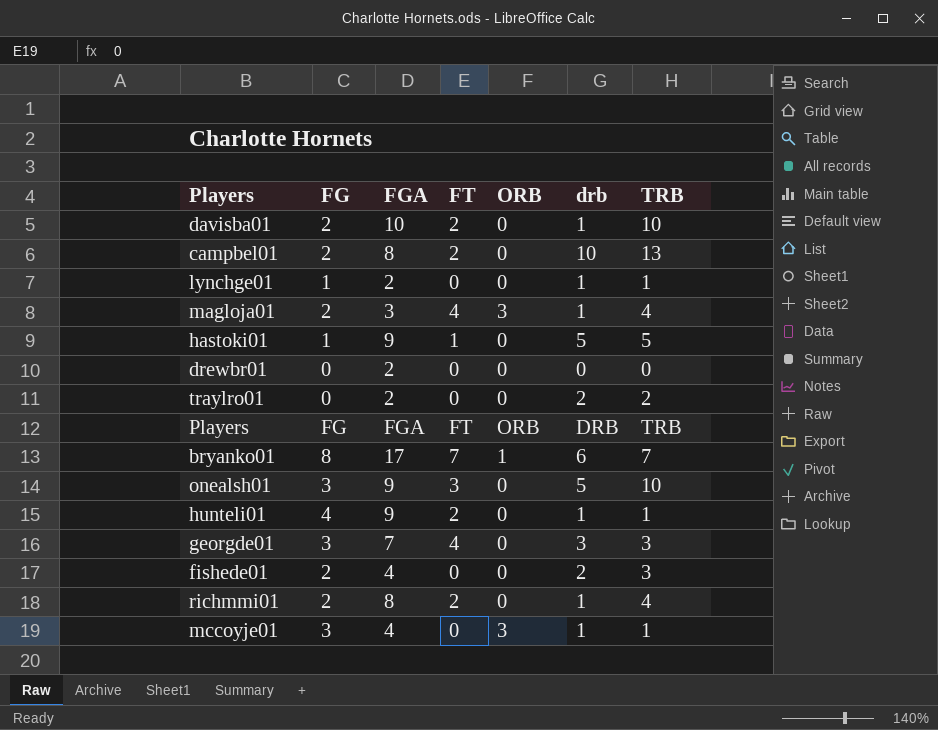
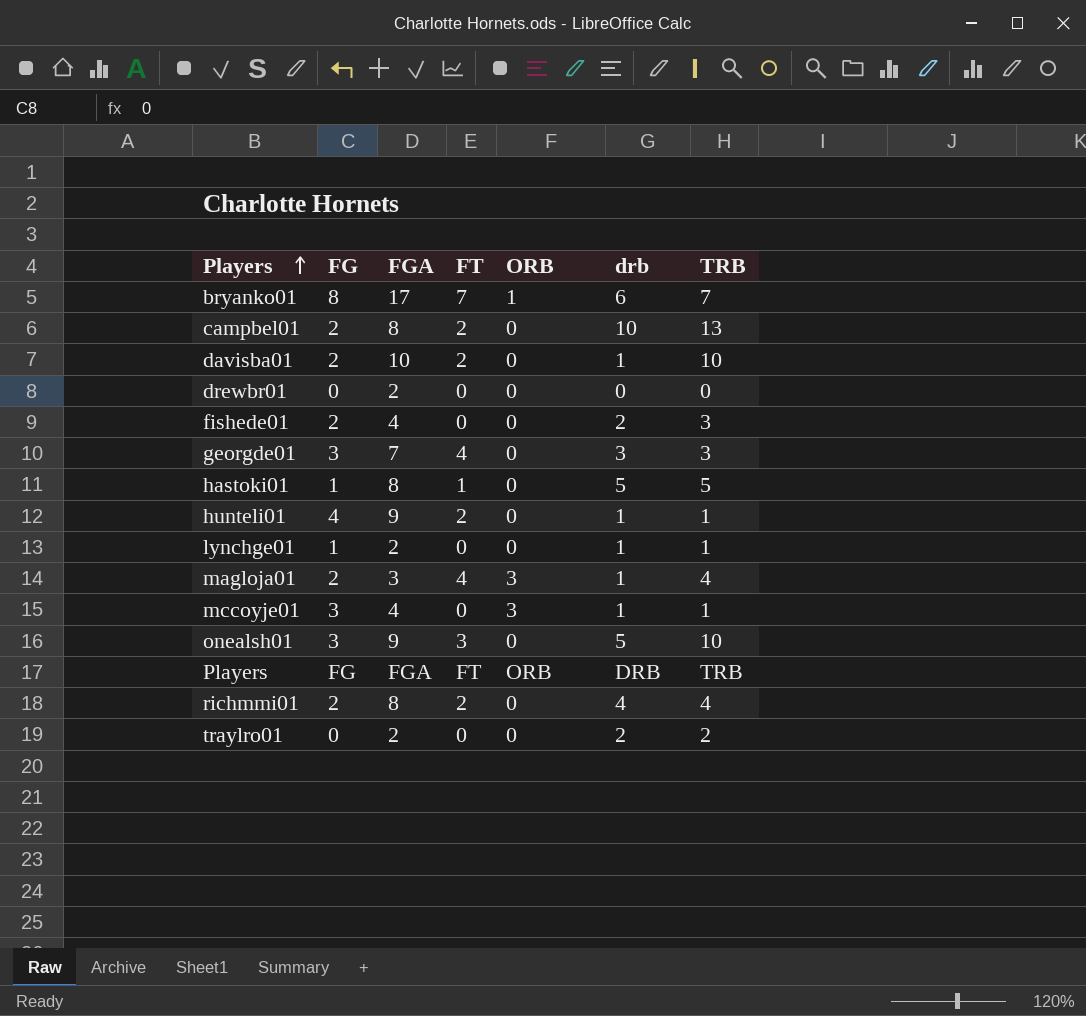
row order: none -> Players ascending
hastoki01 | FGA: 9 -> 8
richmmi01 | drb: 1 -> 4

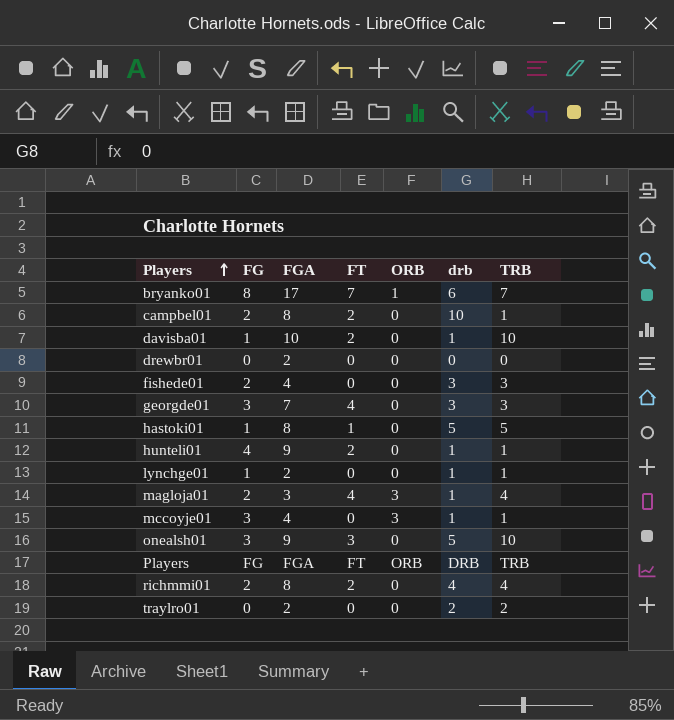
campbel01 | TRB: 13 -> 1
davisba01 | FG: 2 -> 1
fishede01 | drb: 2 -> 3

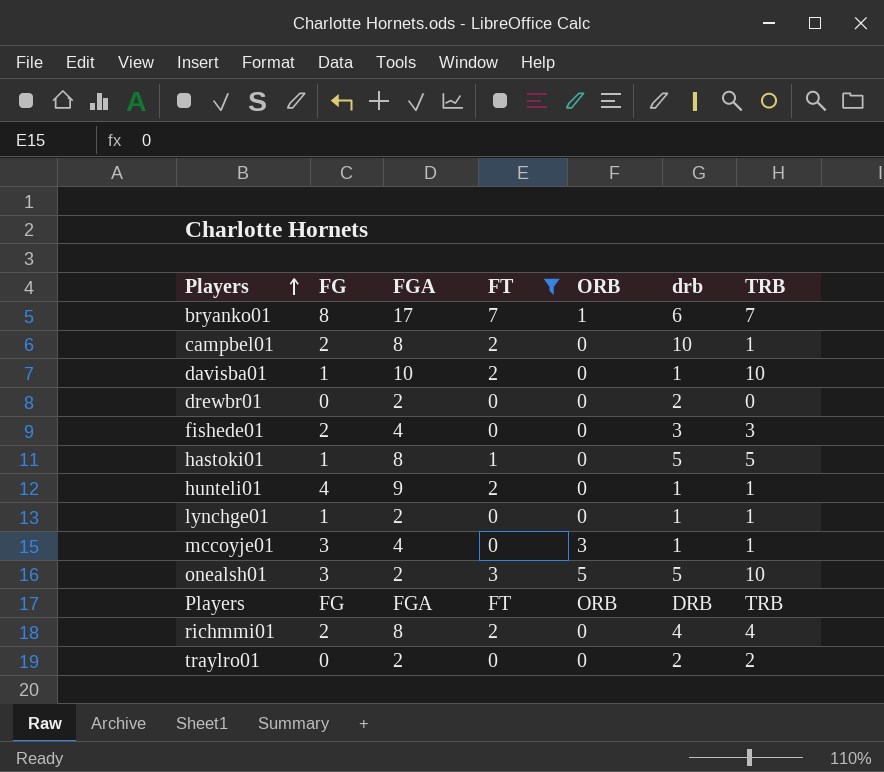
filter: none -> FT != 4
drewbr01 | drb: 0 -> 2
onealsh01 | FGA: 9 -> 2
onealsh01 | ORB: 0 -> 5

